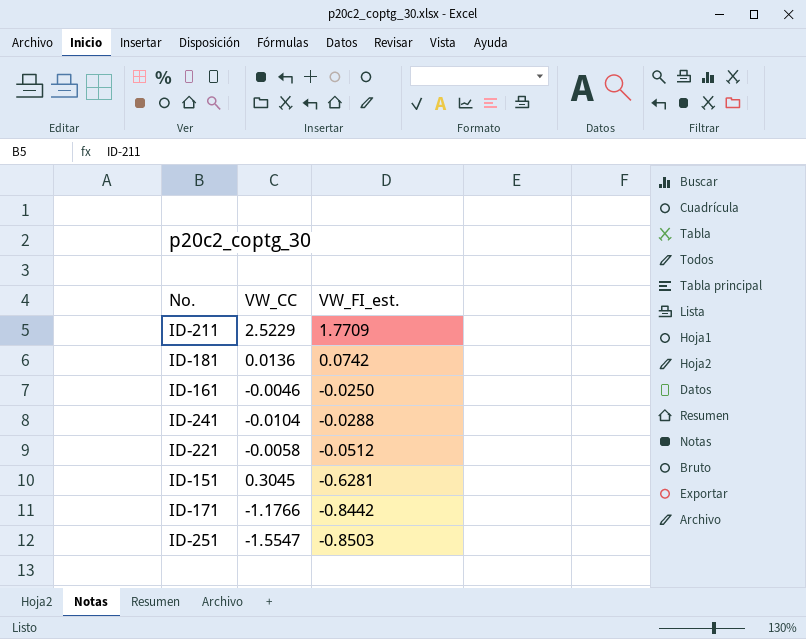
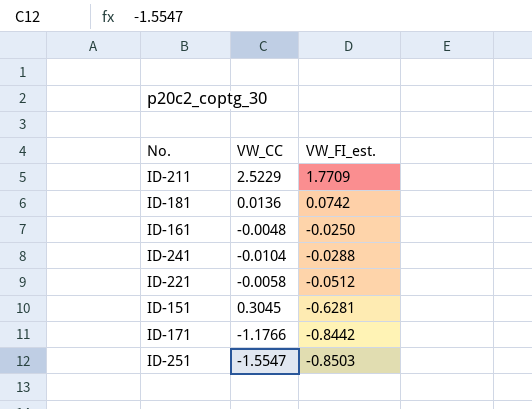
ID-161 | VW_CC: -0.0046 -> -0.0048

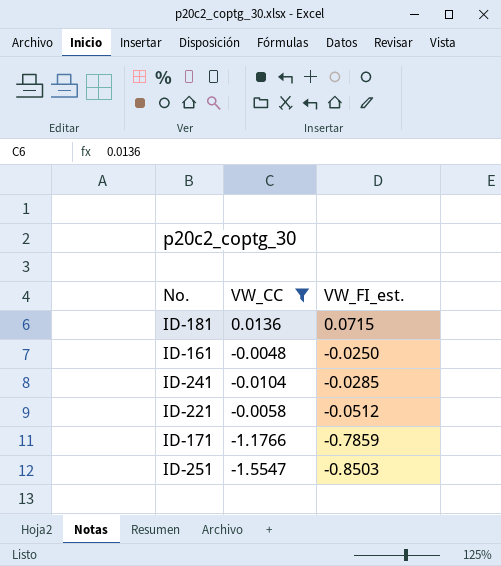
filter: none -> VW_CC <= 0.0136
ID-181 | VW_FI_est.: 0.0742 -> 0.0715
ID-241 | VW_FI_est.: -0.0288 -> -0.0285
ID-171 | VW_FI_est.: -0.8442 -> -0.7859

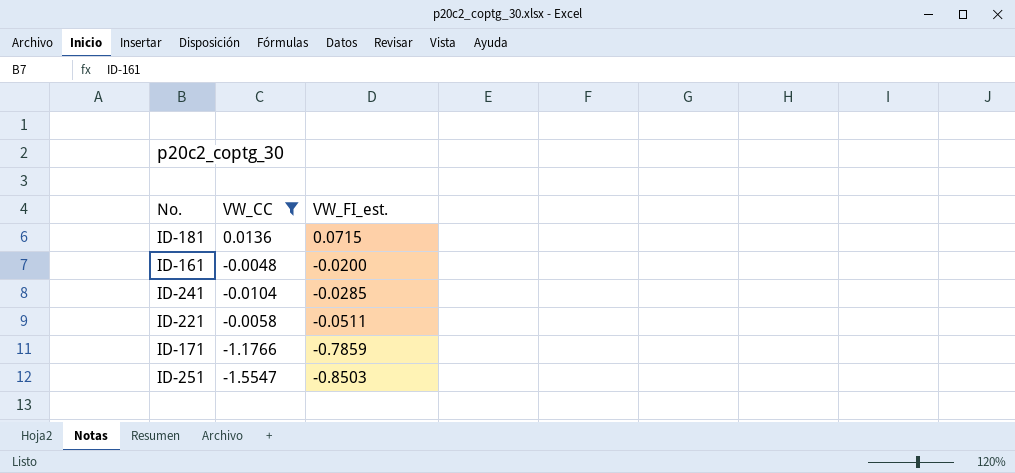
ID-161 | VW_FI_est.: -0.0250 -> -0.0200
ID-221 | VW_FI_est.: -0.0512 -> -0.0511

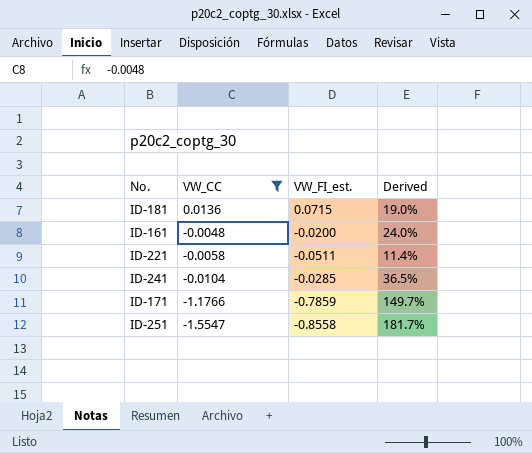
row order: VW_FI_est. descending -> VW_CC descending
column Derived | formula: none -> [VW_CC] / [VW_FI_est.]
ID-251 | VW_FI_est.: -0.8503 -> -0.8558

